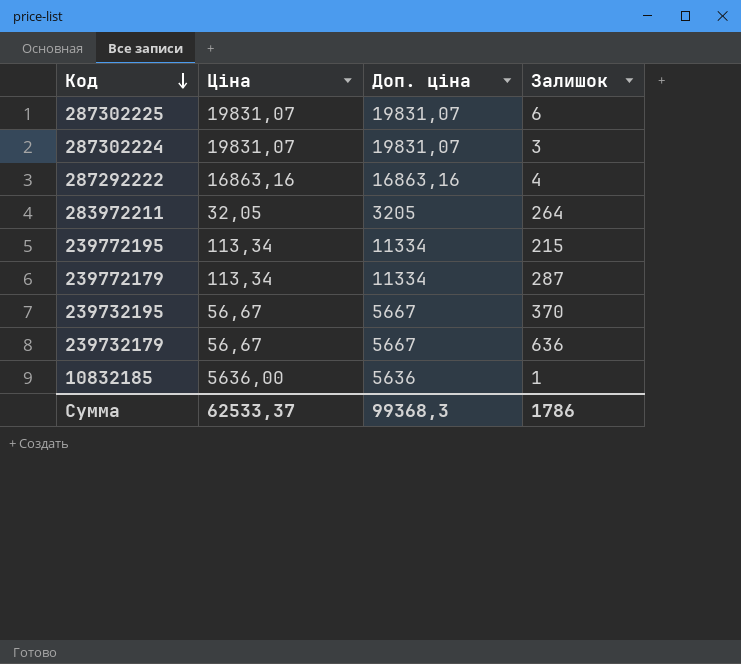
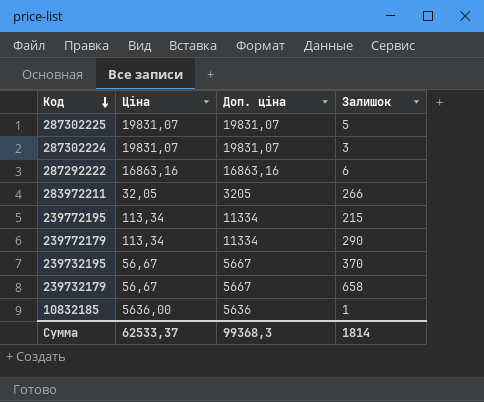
287302225 | Залишок: 6 -> 5
287292222 | Залишок: 4 -> 6
283972211 | Залишок: 264 -> 266
239772179 | Залишок: 287 -> 290
239732179 | Залишок: 636 -> 658
Сумма | Залишок: 1786 -> 1814

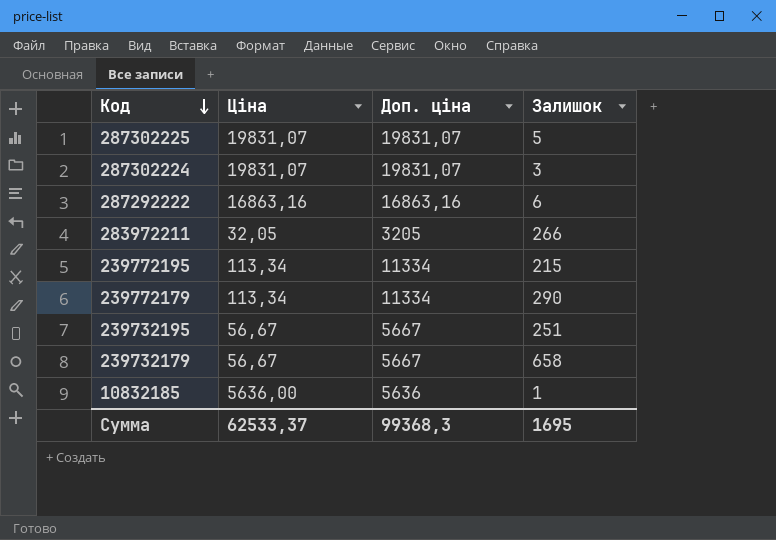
239732195 | Залишок: 370 -> 251
Сумма | Залишок: 1814 -> 1695

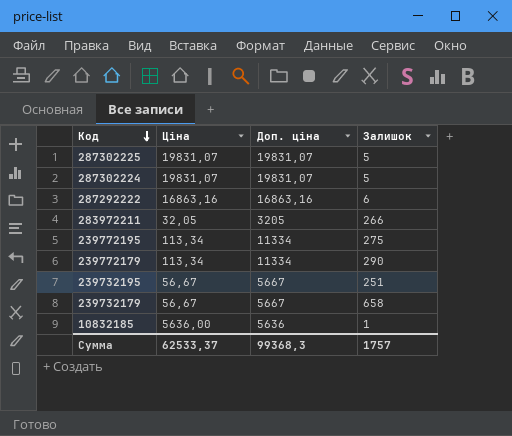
287302224 | Залишок: 3 -> 5
239772195 | Залишок: 215 -> 275
Сумма | Залишок: 1695 -> 1757

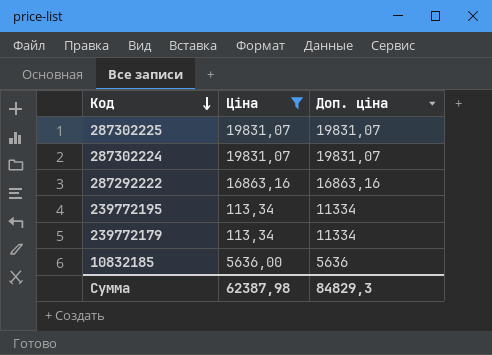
filter: none -> Ціна >= 113,34
column Залишок | position: 4 -> none
Сумма | Ціна: 62533,37 -> 62387,98
Сумма | Доп. ціна: 99368,3 -> 84829,3

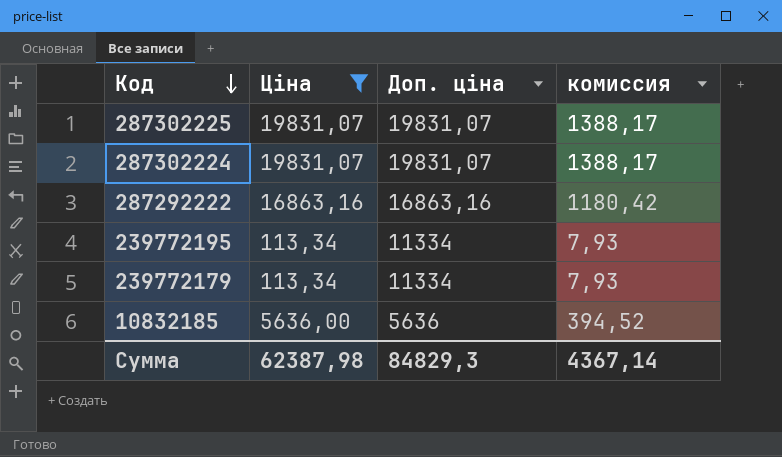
column комиссия | formula: none -> [Ціна] * 0,07

